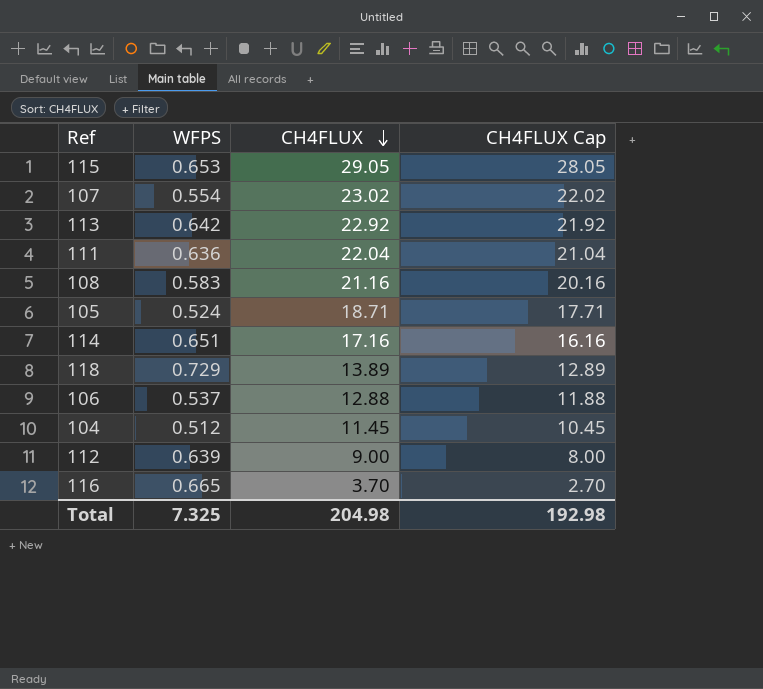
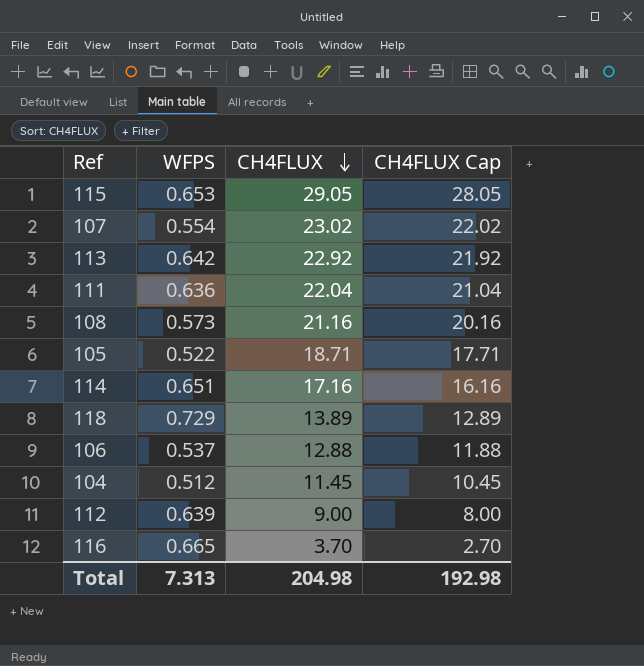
108 | WFPS: 0.583 -> 0.573
105 | WFPS: 0.524 -> 0.522
Total | WFPS: 7.325 -> 7.313

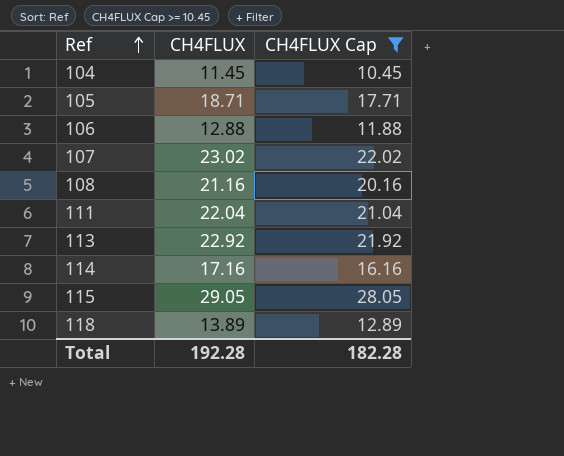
filter: none -> CH4FLUX Cap >= 10.45
row order: CH4FLUX descending -> Ref ascending
column WFPS | position: 2 -> none
Total | CH4FLUX: 204.98 -> 192.28
Total | CH4FLUX Cap: 192.98 -> 182.28

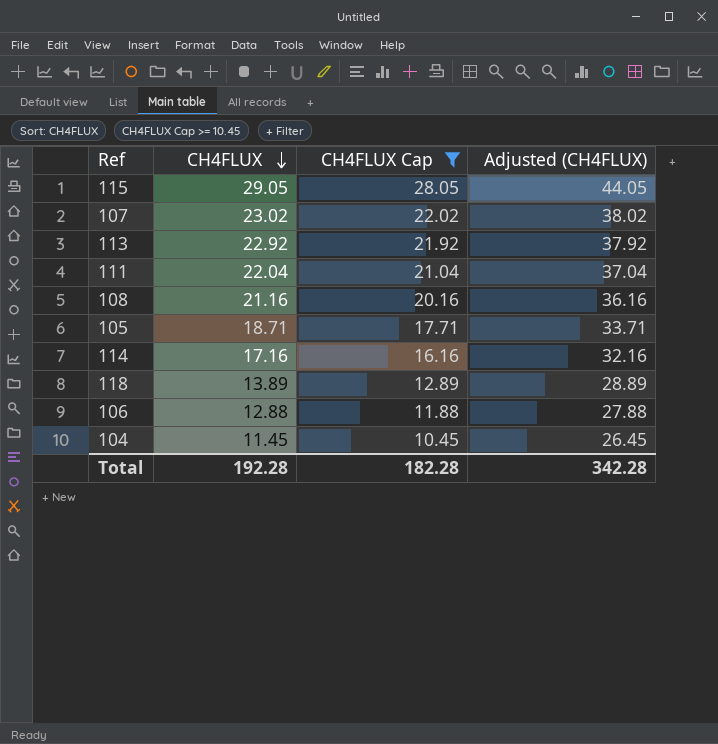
row order: Ref ascending -> CH4FLUX descending
column Adjusted (CH4FLUX) | formula: none -> [CH4FLUX] + 15

